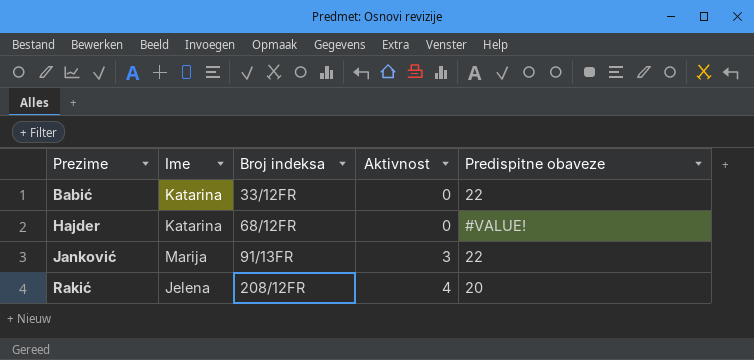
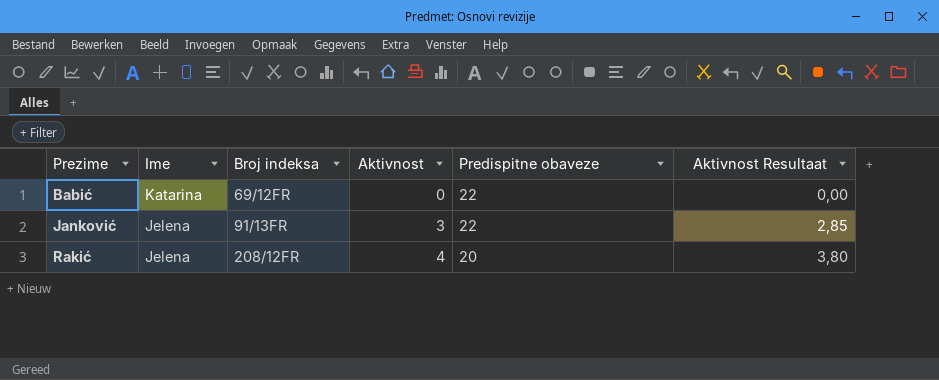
column Aktivnost Resultaat | formula: none -> [Aktivnost] * 0,95
row Hajder: Katarina | 68/12FR | 0 | #VALUE! -> none
Babić | Broj indeksa: 33/12FR -> 69/12FR
Janković | Ime: Marija -> Jelena

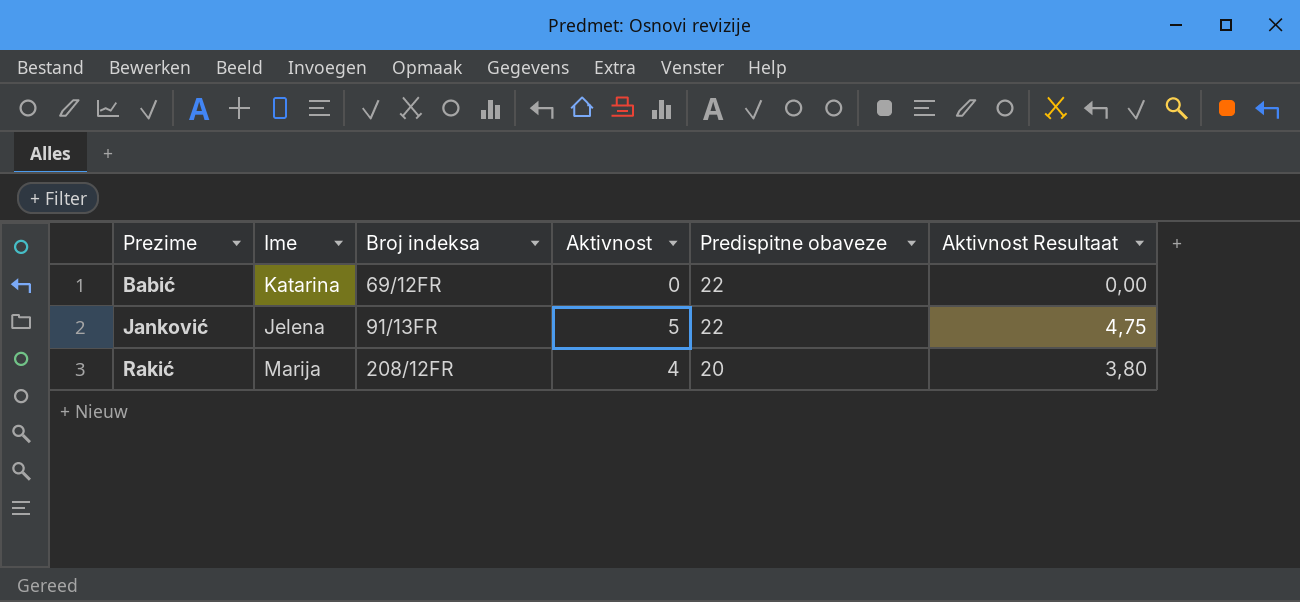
Janković | Aktivnost: 3 -> 5
Janković | Aktivnost Resultaat: 2,85 -> 4,75
Rakić | Ime: Jelena -> Marija

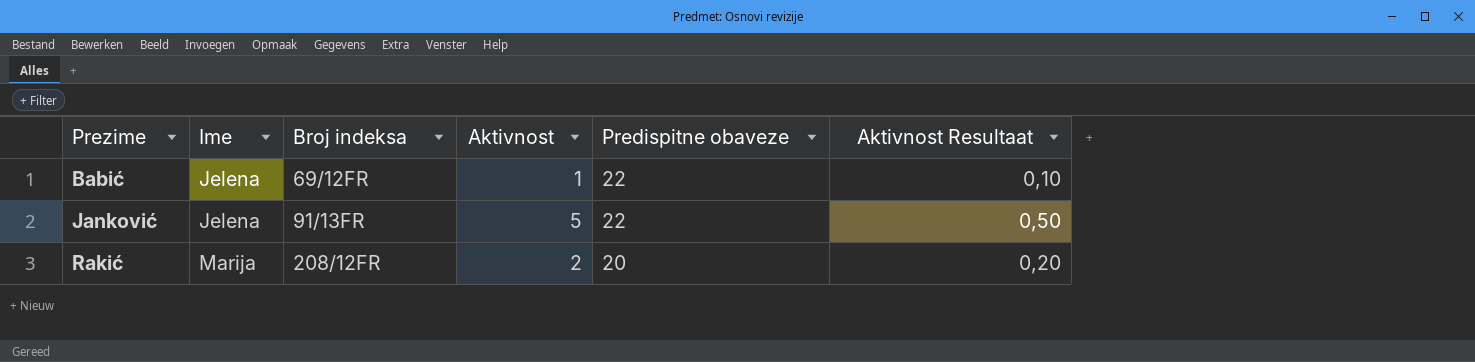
column Aktivnost Resultaat | formula: [Aktivnost] * 0,95 -> [Aktivnost] * 0,1
Babić | Ime: Katarina -> Jelena
Babić | Aktivnost: 0 -> 1
Rakić | Aktivnost: 4 -> 2

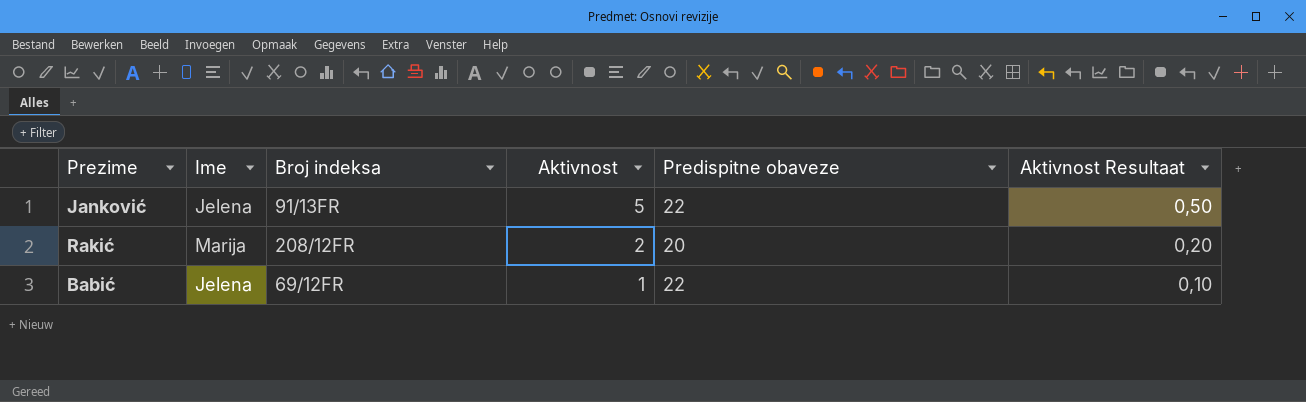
row order: Prezime ascending -> Aktivnost descending

